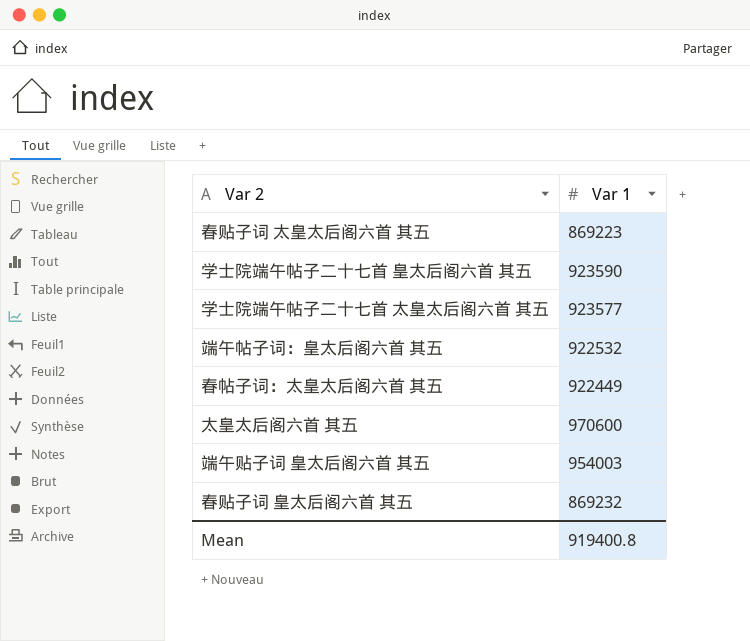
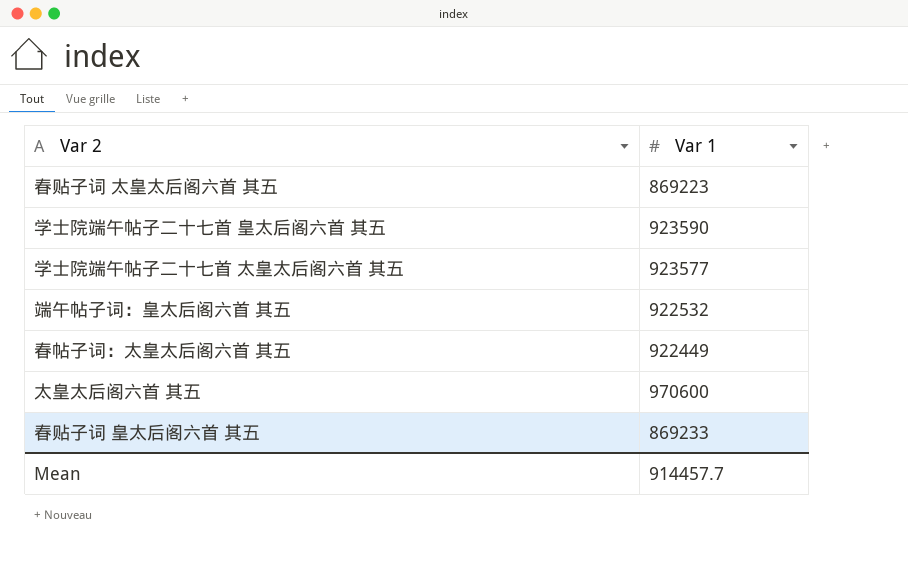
row 端午贴子词 皇太后阁六首 其五: 954003 -> none
春贴子词 皇太后阁六首 其五 | Var 1: 869232 -> 869233
Mean | Var 1: 919400.8 -> 914457.7

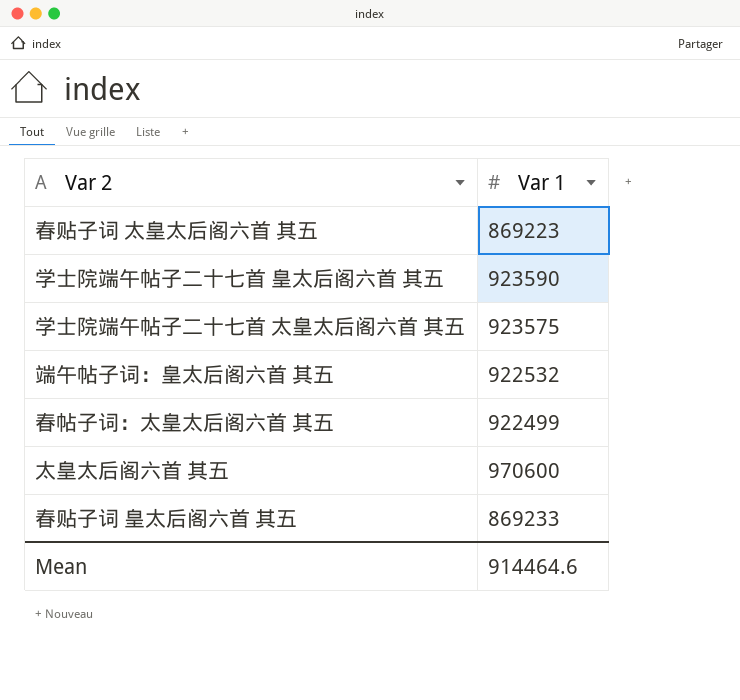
学士院端午帖子二十七首 太皇太后阁六首 其五 | Var 1: 923577 -> 923575
春帖子词：太皇太后阁六首 其五 | Var 1: 922449 -> 922499
Mean | Var 1: 914457.7 -> 914464.6

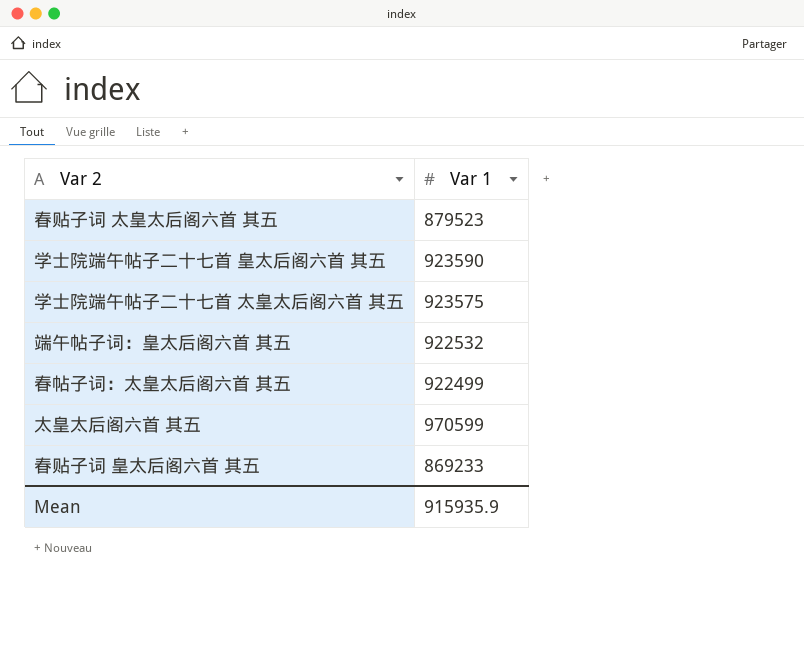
春贴子词 太皇太后阁六首 其五 | Var 1: 869223 -> 879523
太皇太后阁六首 其五 | Var 1: 970600 -> 970599
Mean | Var 1: 914464.6 -> 915935.9

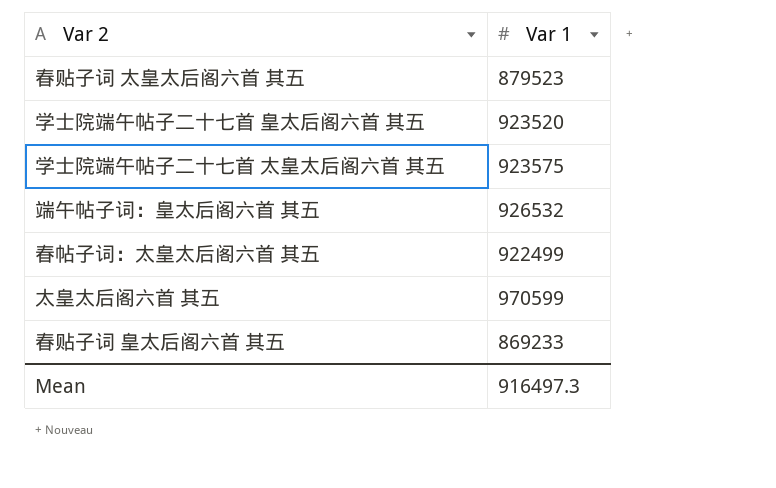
学士院端午帖子二十七首 皇太后阁六首 其五 | Var 1: 923590 -> 923520
端午帖子词：皇太后阁六首 其五 | Var 1: 922532 -> 926532
Mean | Var 1: 915935.9 -> 916497.3

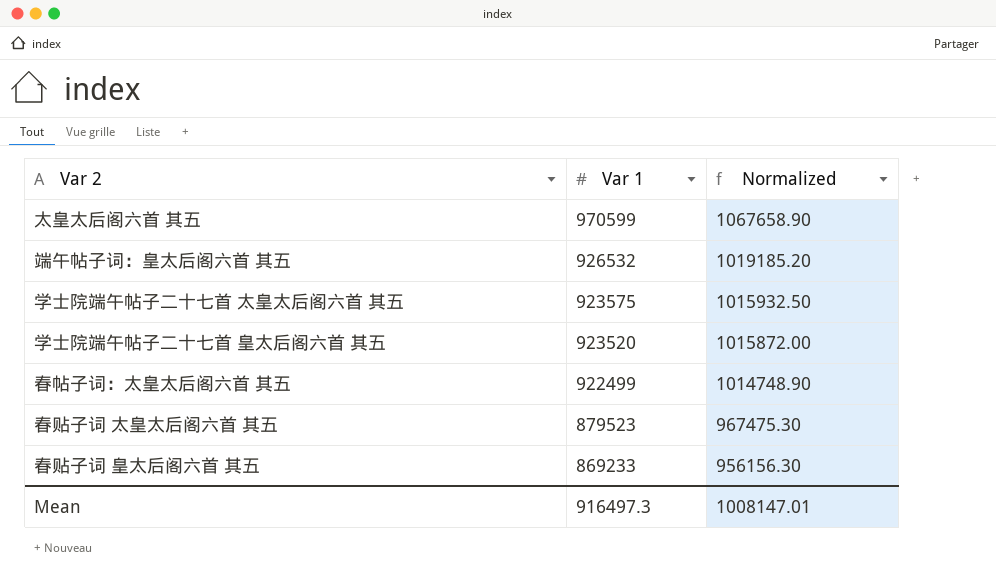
row order: none -> Var 1 descending
column Normalized | formula: none -> [Var 1] * 1.1

